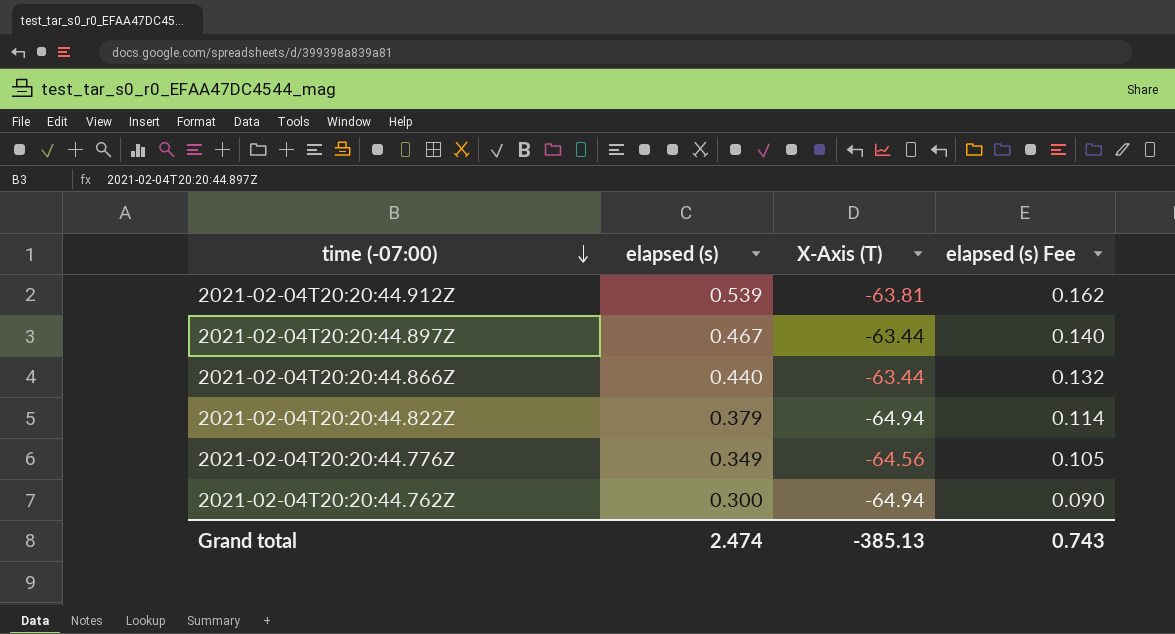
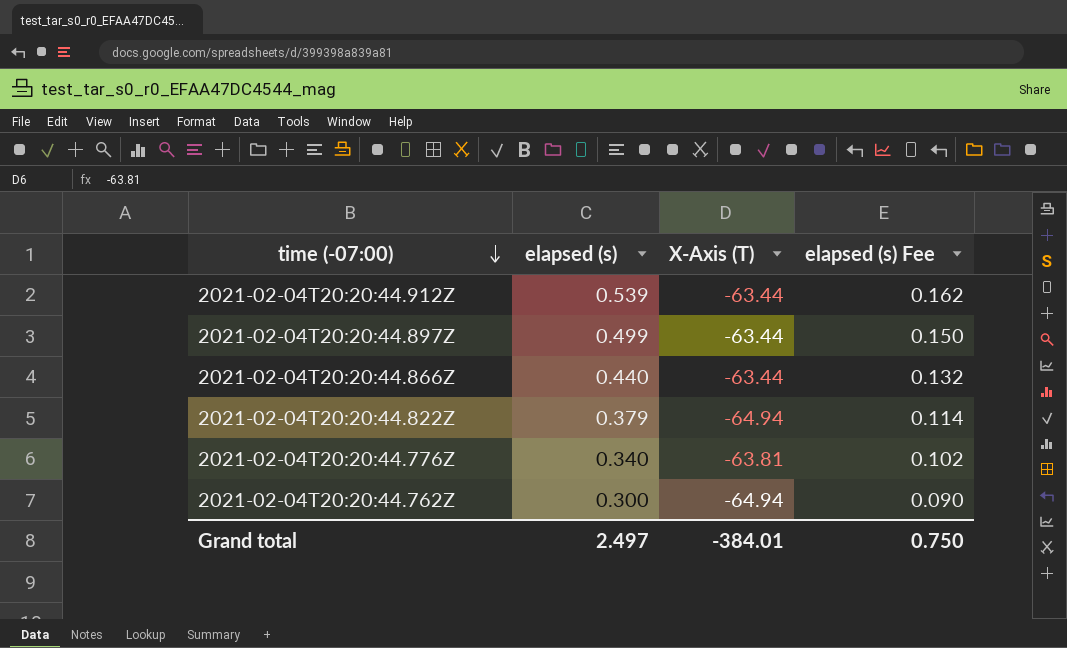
2021-02-04T20:20:44.912Z | X-Axis (T): -63.81 -> -63.44
2021-02-04T20:20:44.897Z | elapsed (s): 0.467 -> 0.499
2021-02-04T20:20:44.897Z | elapsed (s) Fee: 0.140 -> 0.150
2021-02-04T20:20:44.776Z | elapsed (s): 0.349 -> 0.340
2021-02-04T20:20:44.776Z | X-Axis (T): -64.56 -> -63.81
2021-02-04T20:20:44.776Z | elapsed (s) Fee: 0.105 -> 0.102
Grand total | elapsed (s): 2.474 -> 2.497
Grand total | X-Axis (T): -385.13 -> -384.01
Grand total | elapsed (s) Fee: 0.743 -> 0.750

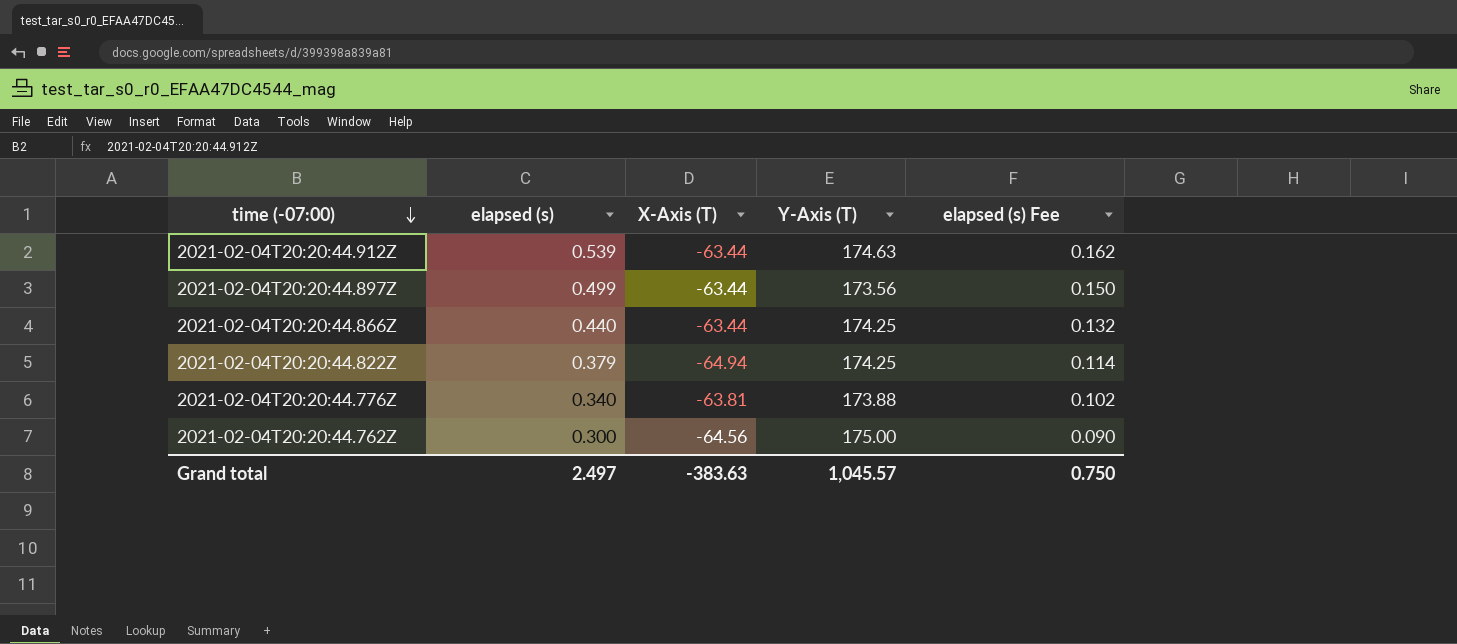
column Y-Axis (T) | position: none -> 4
2021-02-04T20:20:44.762Z | X-Axis (T): -64.94 -> -64.56
Grand total | X-Axis (T): -384.01 -> -383.63

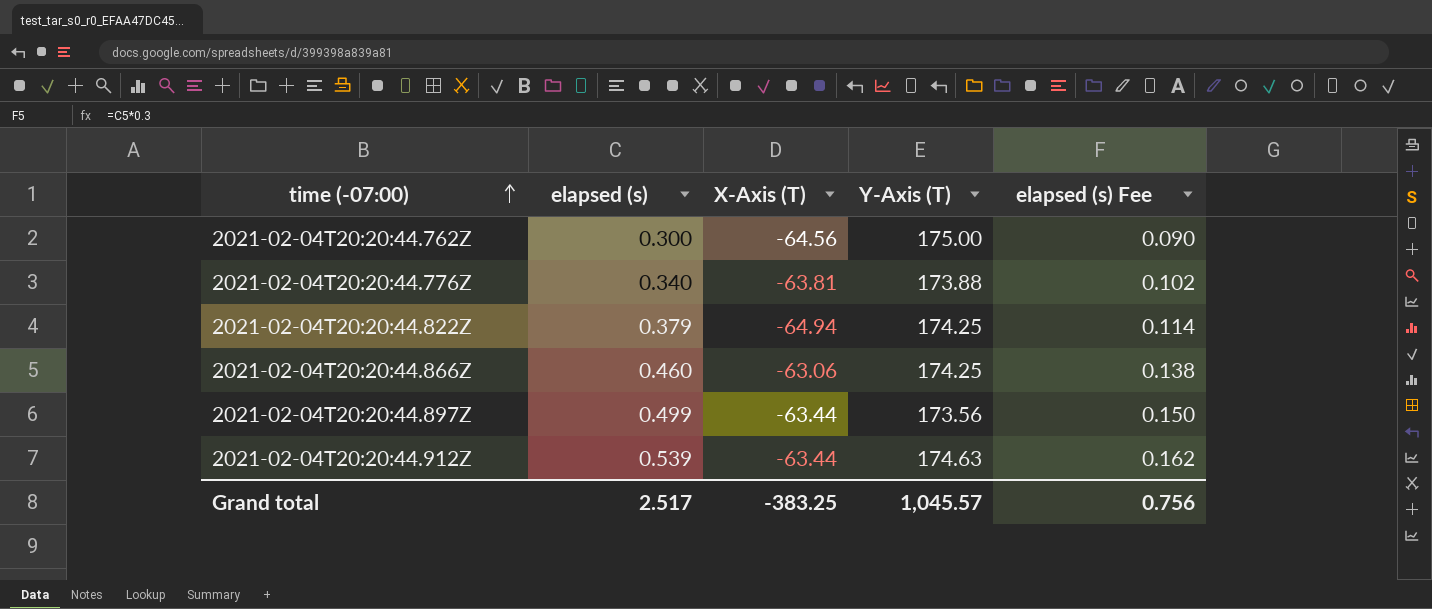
row order: time (-07:00) descending -> time (-07:00) ascending
2021-02-04T20:20:44.866Z | elapsed (s): 0.440 -> 0.460
2021-02-04T20:20:44.866Z | X-Axis (T): -63.44 -> -63.06
2021-02-04T20:20:44.866Z | elapsed (s) Fee: 0.132 -> 0.138
Grand total | elapsed (s): 2.497 -> 2.517
Grand total | X-Axis (T): -383.63 -> -383.25
Grand total | elapsed (s) Fee: 0.750 -> 0.756

